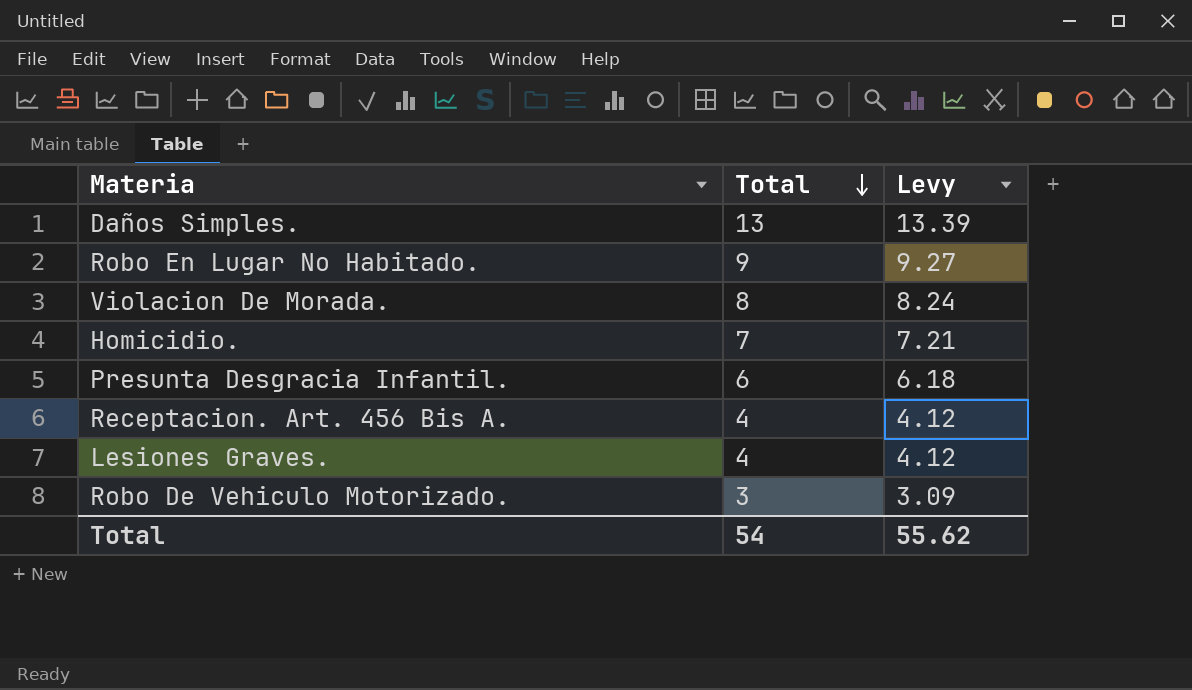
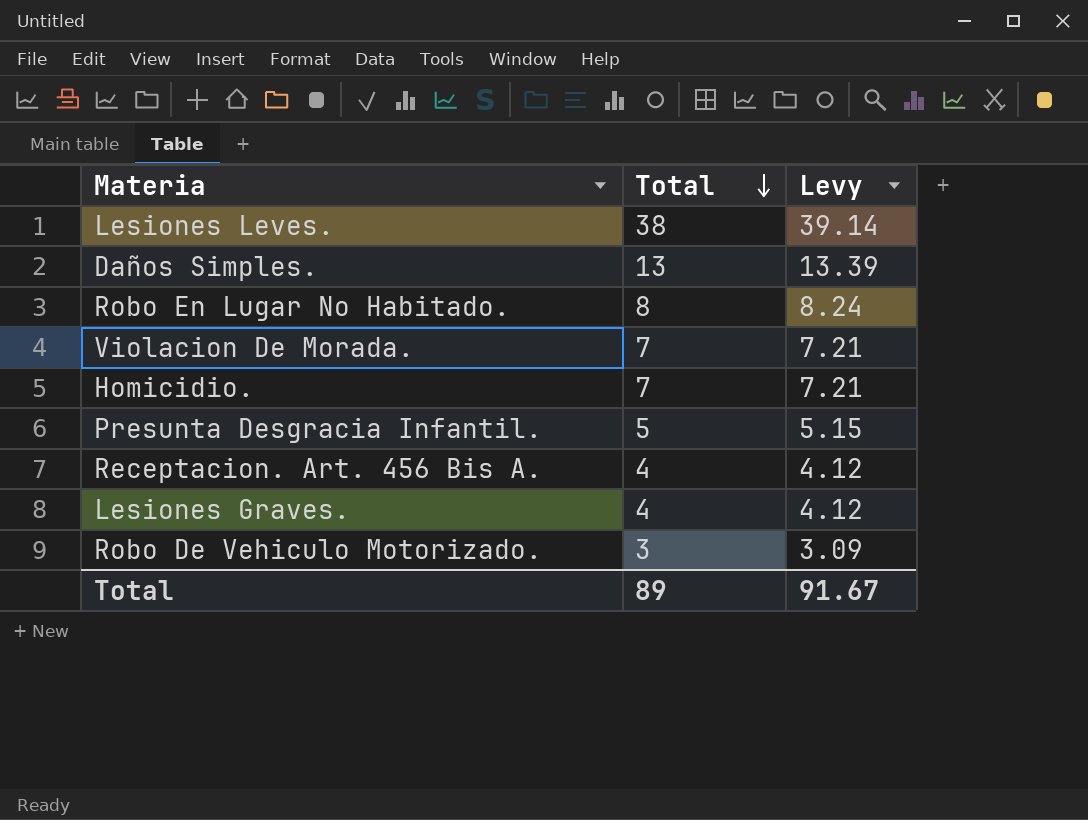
row Lesiones Leves.: none -> 38 | 39.14
Robo En Lugar No Habitado. | Total: 9 -> 8
Robo En Lugar No Habitado. | Levy: 9.27 -> 8.24
Violacion De Morada. | Total: 8 -> 7
Violacion De Morada. | Levy: 8.24 -> 7.21
Presunta Desgracia Infantil. | Total: 6 -> 5
Presunta Desgracia Infantil. | Levy: 6.18 -> 5.15
Total | Total: 54 -> 89
Total | Levy: 55.62 -> 91.67

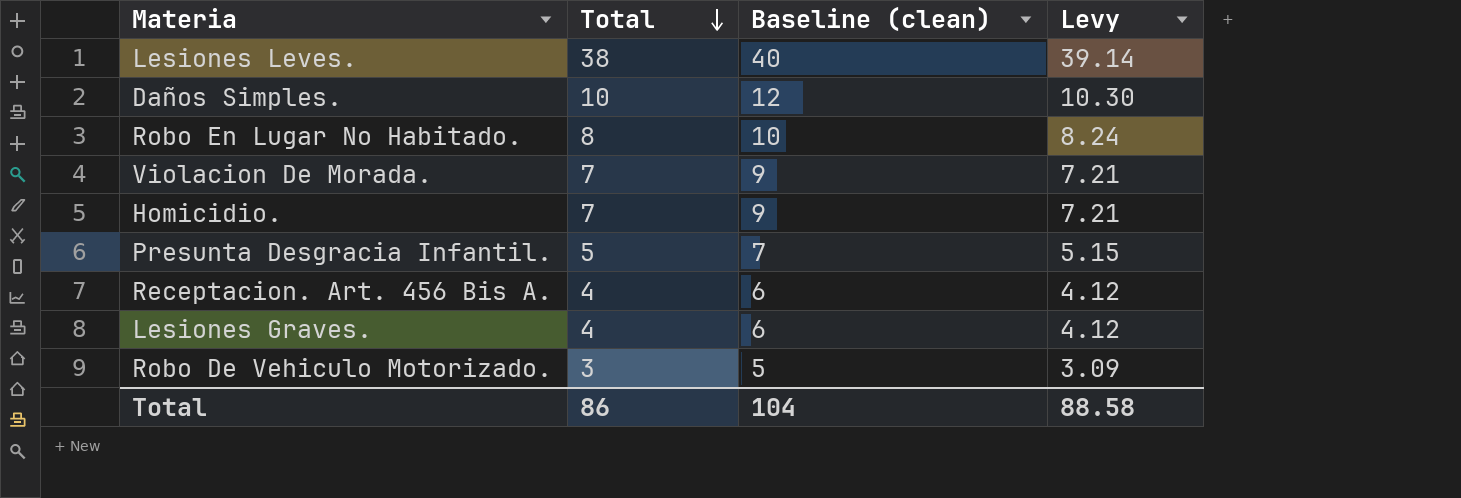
column Baseline (clean) | formula: none -> [Total] + 2
Daños Simples. | Total: 13 -> 10
Daños Simples. | Levy: 13.39 -> 10.30
Total | Total: 89 -> 86
Total | Levy: 91.67 -> 88.58

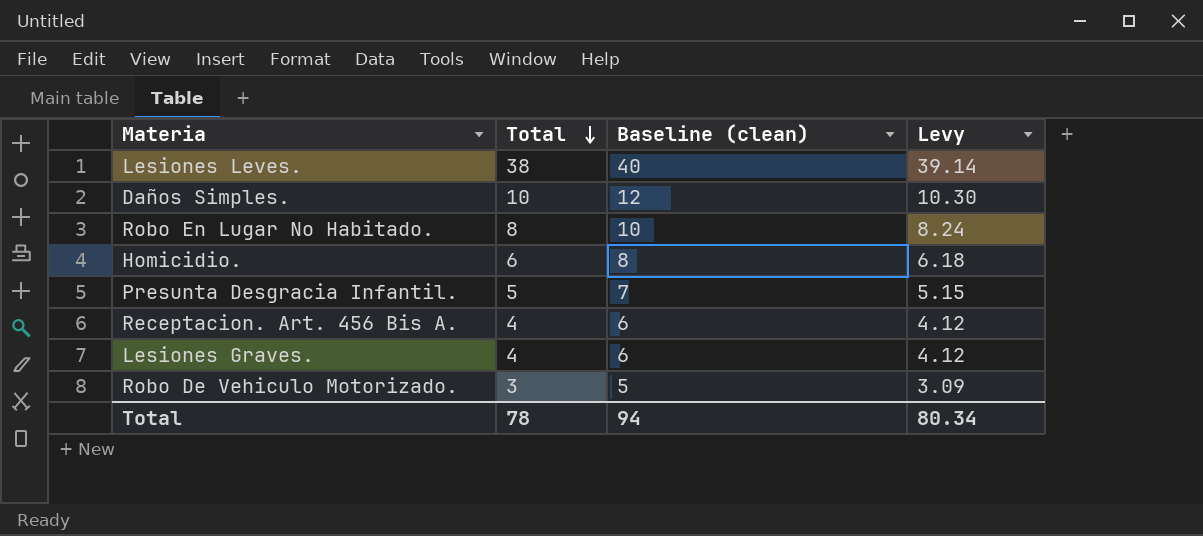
row Violacion De Morada.: 7 | 9 | 7.21 -> none
Homicidio. | Total: 7 -> 6
Homicidio. | Baseline (clean): 9 -> 8
Homicidio. | Levy: 7.21 -> 6.18
Total | Total: 86 -> 78
Total | Baseline (clean): 104 -> 94
Total | Levy: 88.58 -> 80.34

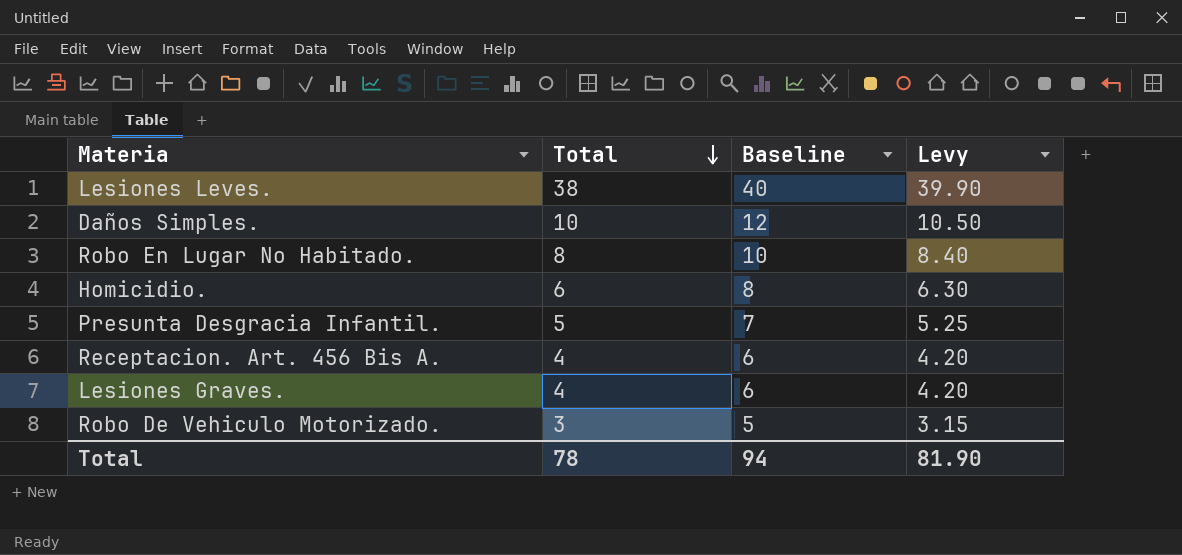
column name: Baseline (clean) -> Baseline
column Levy | formula: [Total] * 1.03 -> [Total] * 1.05
Total | Levy: 80.34 -> 81.90

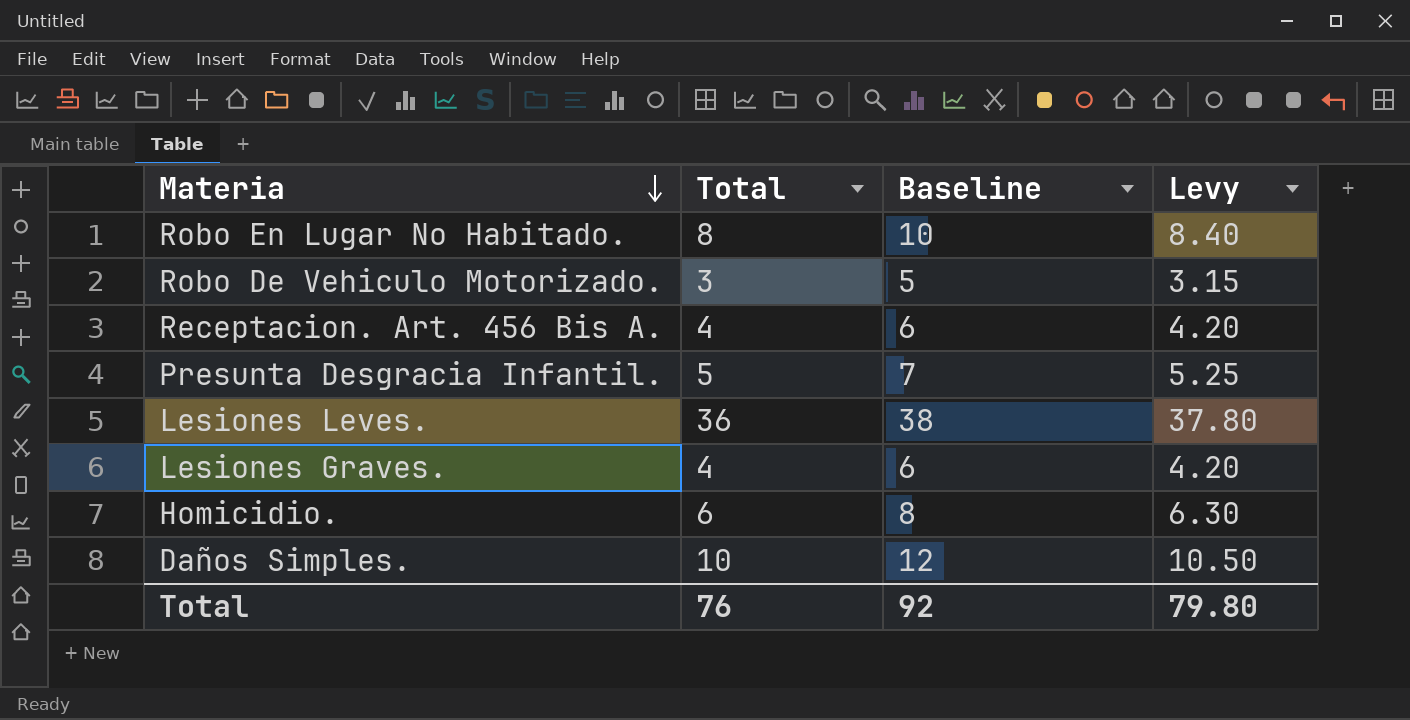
row order: Total descending -> Materia descending
Lesiones Leves. | Total: 38 -> 36
Lesiones Leves. | Baseline: 40 -> 38
Lesiones Leves. | Levy: 39.90 -> 37.80
Total | Total: 78 -> 76
Total | Baseline: 94 -> 92
Total | Levy: 81.90 -> 79.80

